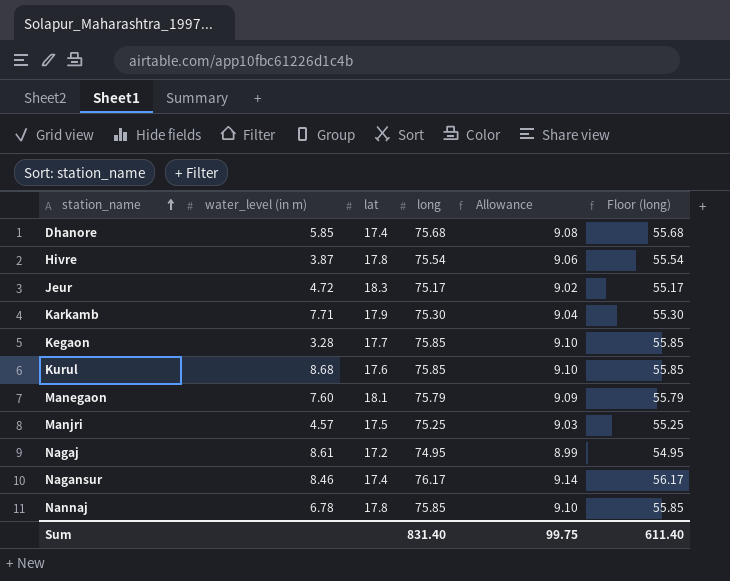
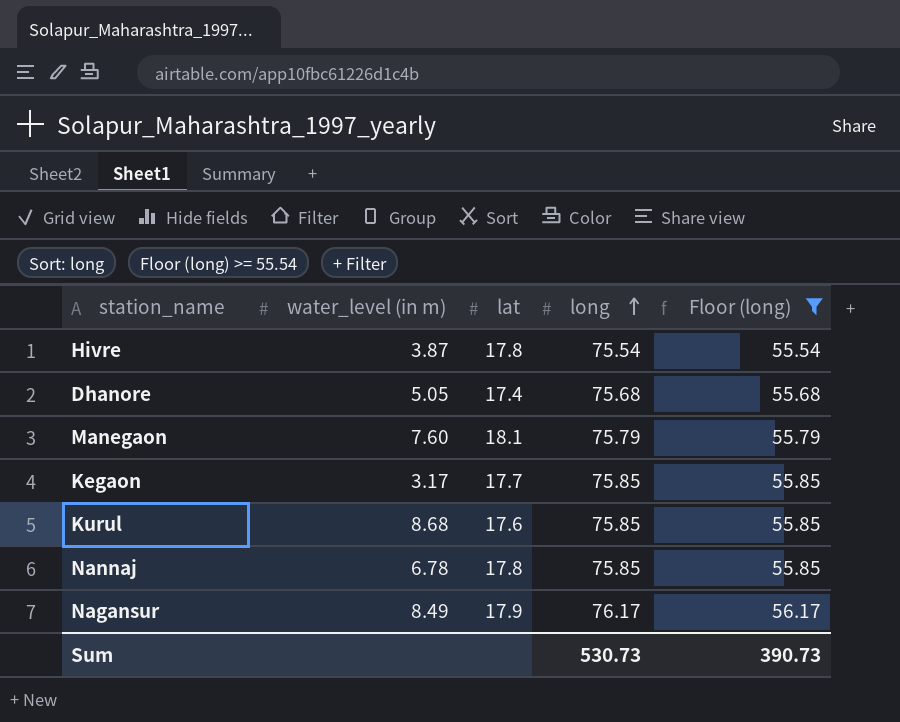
filter: none -> Floor (long) >= 55.54
row order: station_name ascending -> long ascending
column Allowance | formula: [long] * 0.12 -> none
Dhanore | water_level (in m): 5.85 -> 5.05
Kegaon | water_level (in m): 3.28 -> 3.17
Nagansur | water_level (in m): 8.46 -> 8.49
Nagansur | lat: 17.4 -> 17.9
Sum | long: 831.40 -> 530.73
Sum | Floor (long): 611.40 -> 390.73

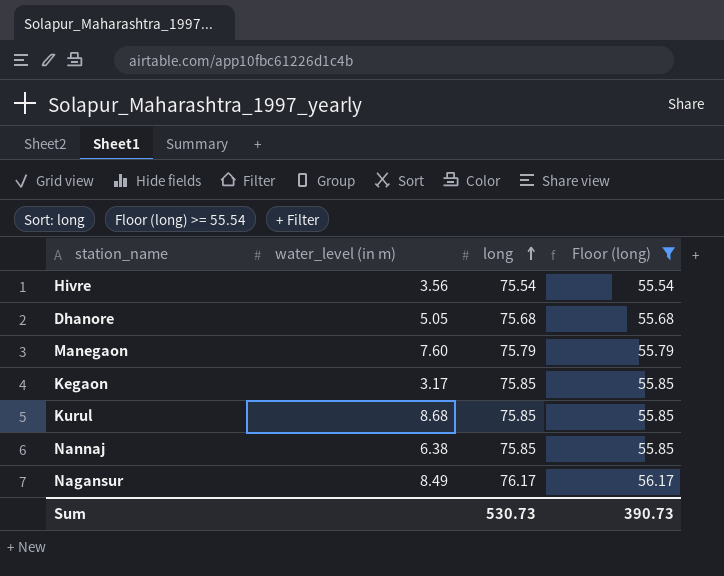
column lat | position: 3 -> none
Hivre | water_level (in m): 3.87 -> 3.56
Nannaj | water_level (in m): 6.78 -> 6.38

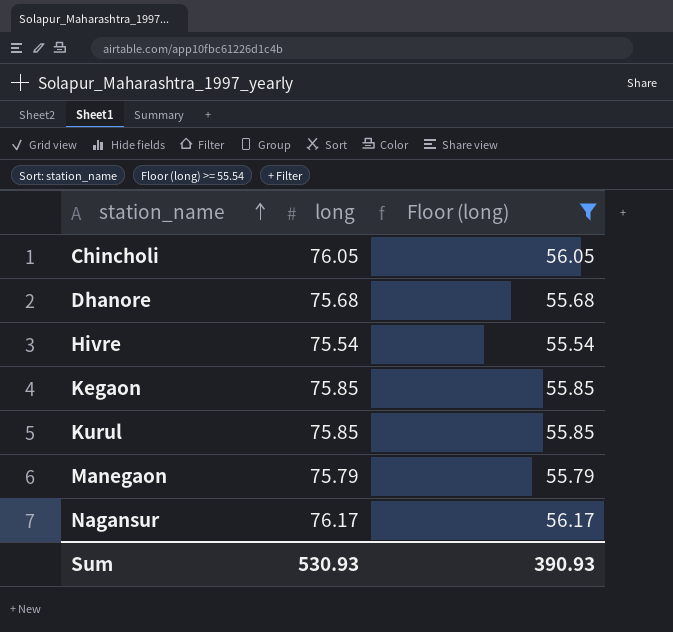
row order: long ascending -> station_name ascending
column water_level (in m) | position: 2 -> none
row Nannaj: 6.38 | 75.85 | 55.85 -> none
row Chincholi: none -> 76.05 | 56.05
Sum | long: 530.73 -> 530.93
Sum | Floor (long): 390.73 -> 390.93

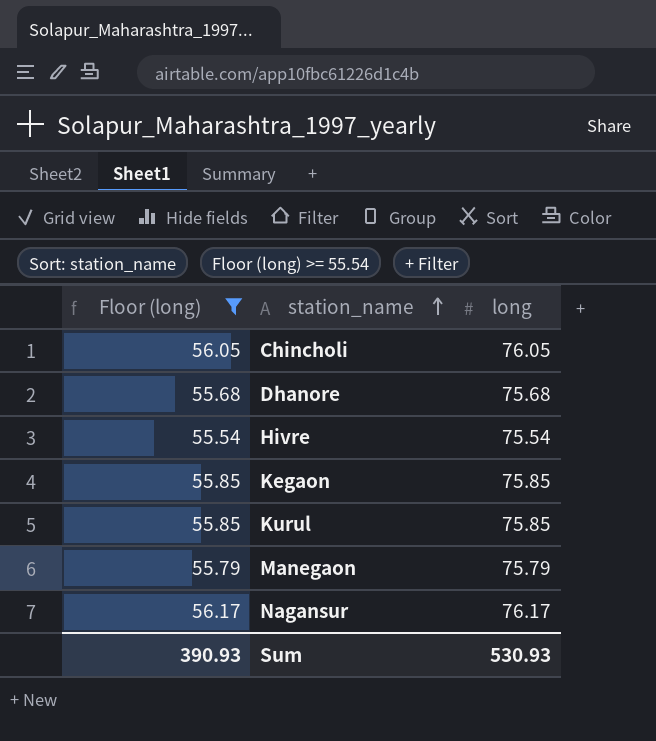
column Floor (long) | position: 3 -> 1

